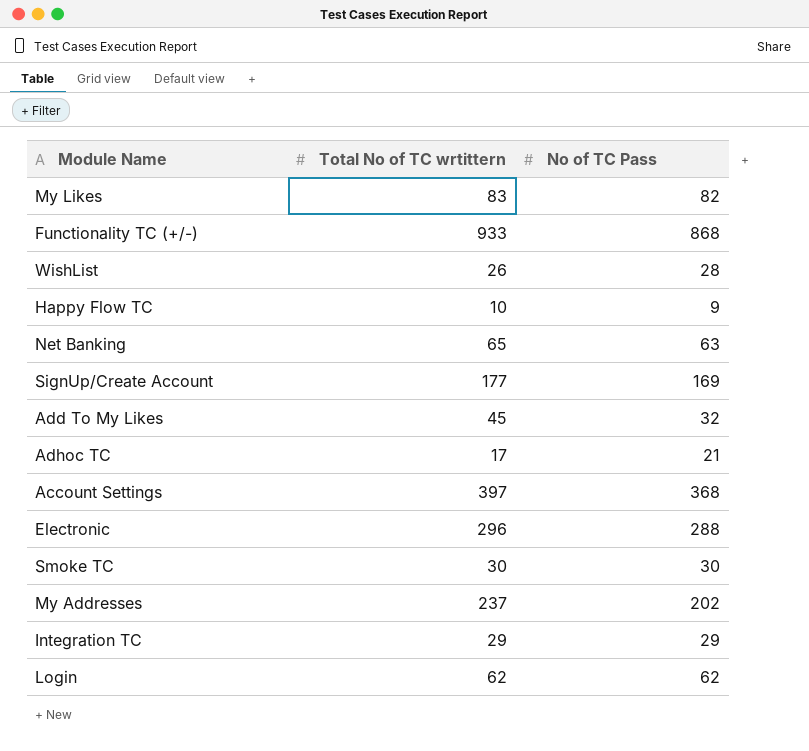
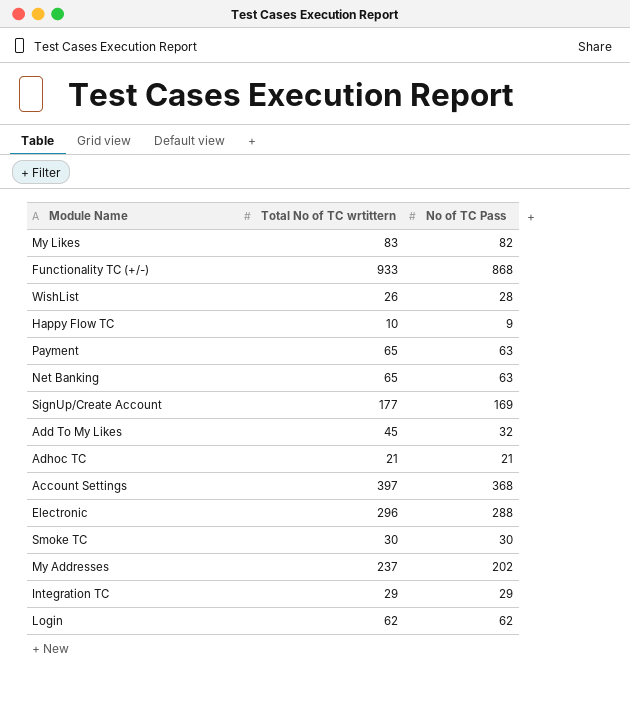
row Payment: none -> 65 | 63
Adhoc TC | Total No of TC wrtittern: 17 -> 21

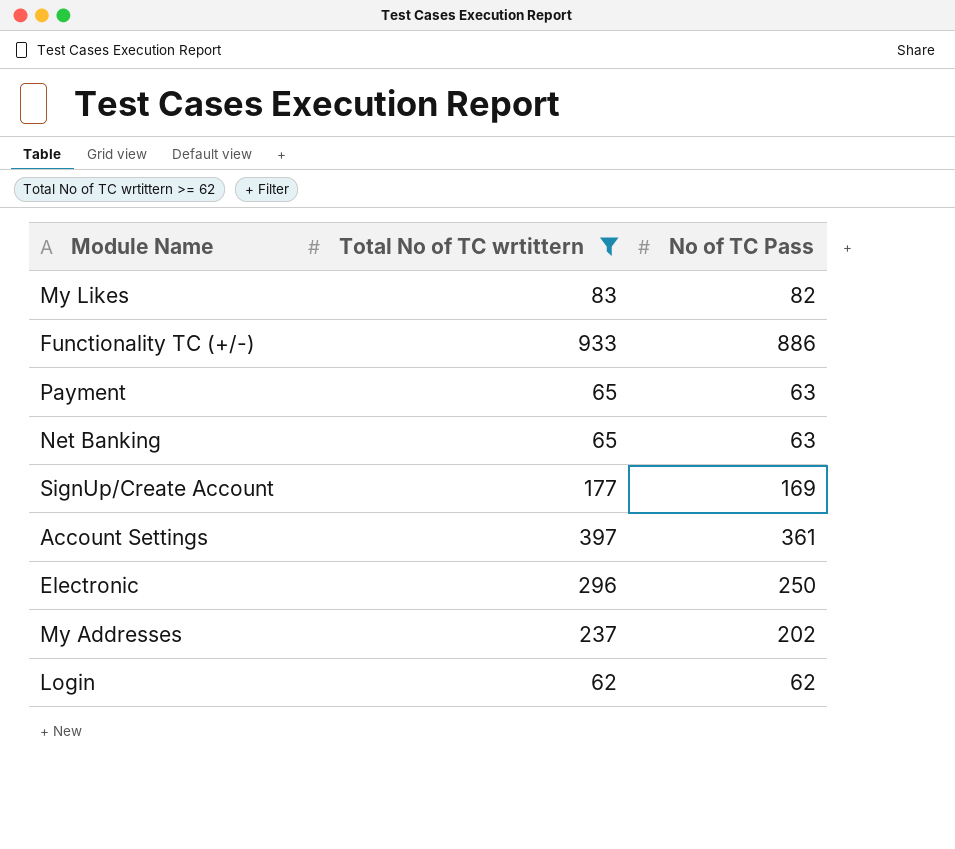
filter: none -> Total No of TC wrtittern >= 62
Functionality TC (+/-) | No of TC Pass: 868 -> 886
Account Settings | No of TC Pass: 368 -> 361
Electronic | No of TC Pass: 288 -> 250

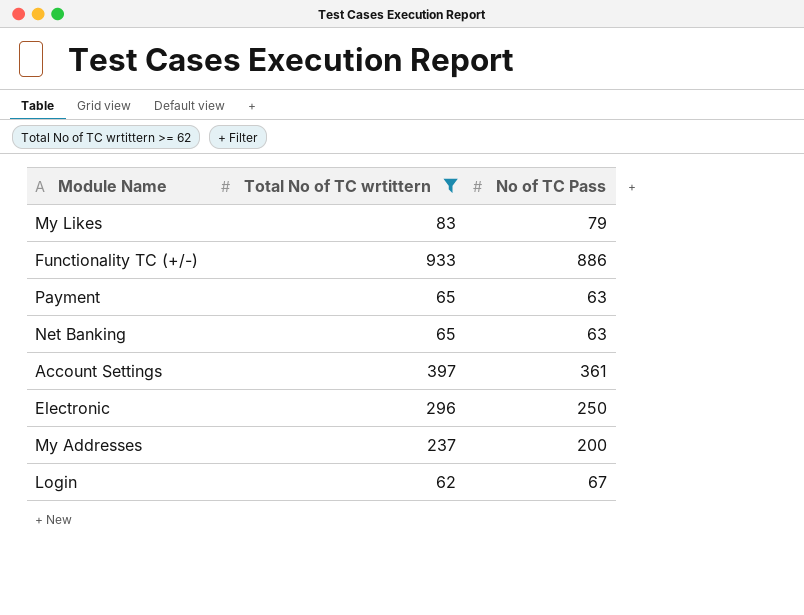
row SignUp/Create Account: 177 | 169 -> none
My Likes | No of TC Pass: 82 -> 79
My Addresses | No of TC Pass: 202 -> 200
Login | No of TC Pass: 62 -> 67

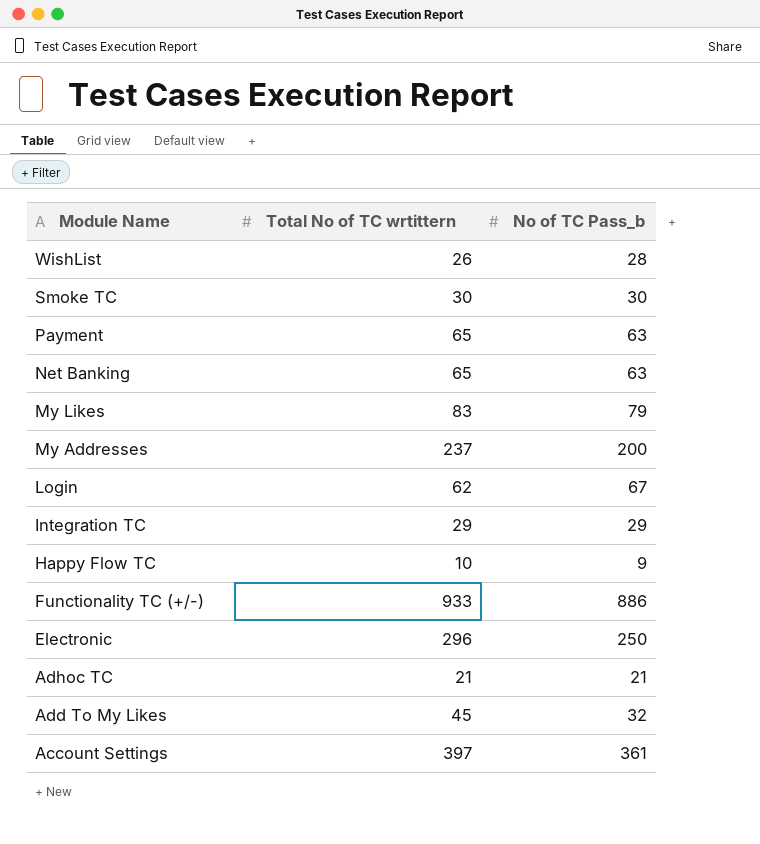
filter: Total No of TC wrtittern >= 62 -> none
row order: none -> Module Name descending
column name: No of TC Pass -> No of TC Pass_b

